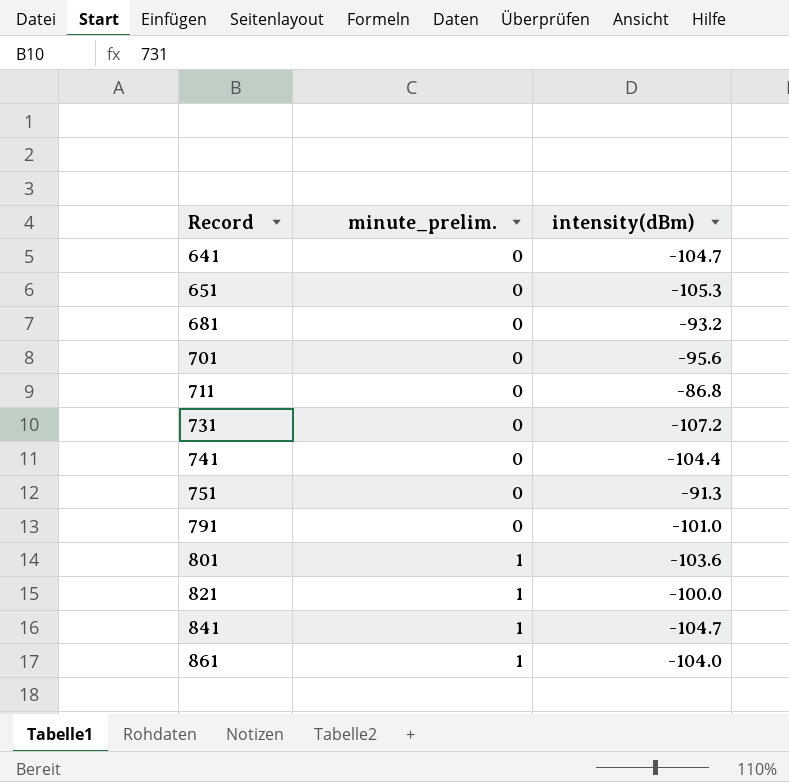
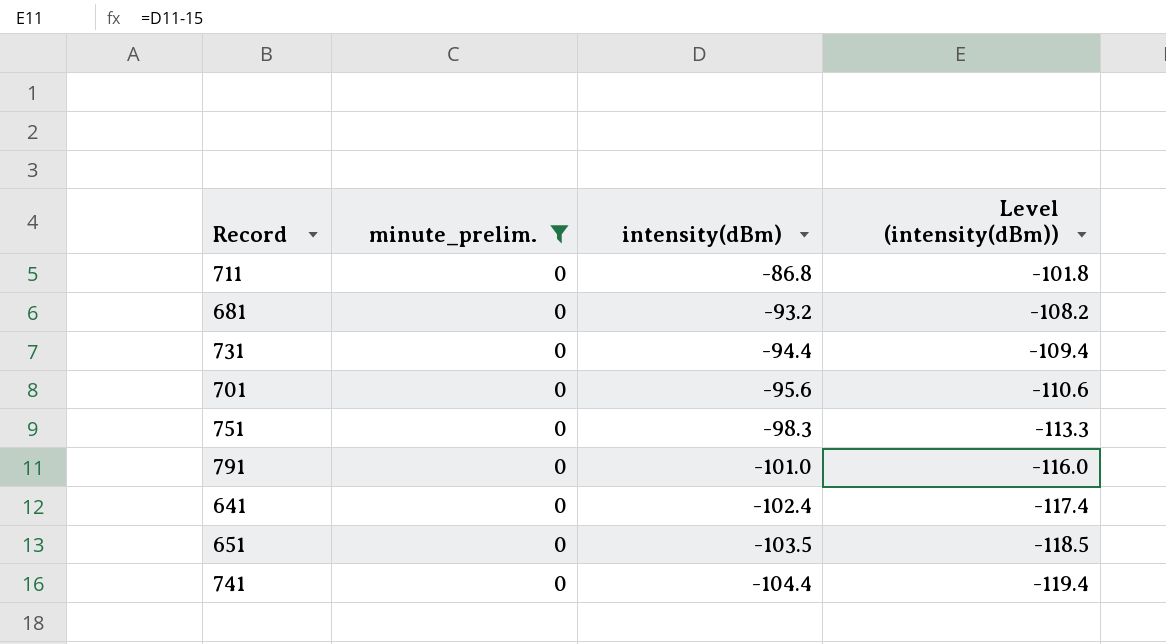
filter: none -> minute_prelim. = 0
row order: Record ascending -> intensity(dBm) descending
column Level (intensity(dBm)) | formula: none -> [intensity(dBm)] - 15
731 | intensity(dBm): -107.2 -> -94.4
751 | intensity(dBm): -91.3 -> -98.3
641 | intensity(dBm): -104.7 -> -102.4
651 | intensity(dBm): -105.3 -> -103.5

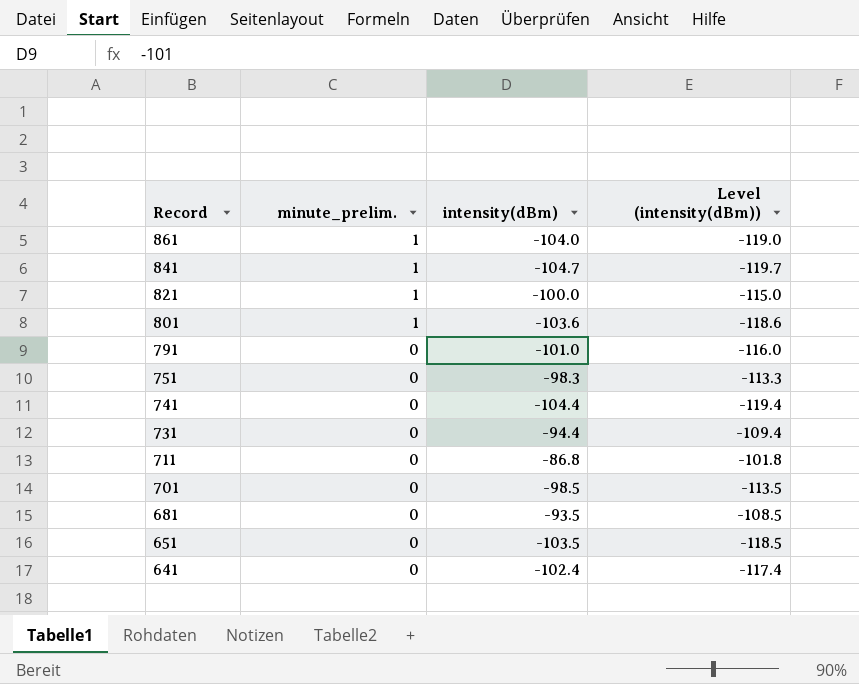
filter: minute_prelim. = 0 -> none
row order: intensity(dBm) descending -> Record descending
701 | intensity(dBm): -95.6 -> -98.5
701 | Level (intensity(dBm)): -110.6 -> -113.5
681 | intensity(dBm): -93.2 -> -93.5
681 | Level (intensity(dBm)): -108.2 -> -108.5

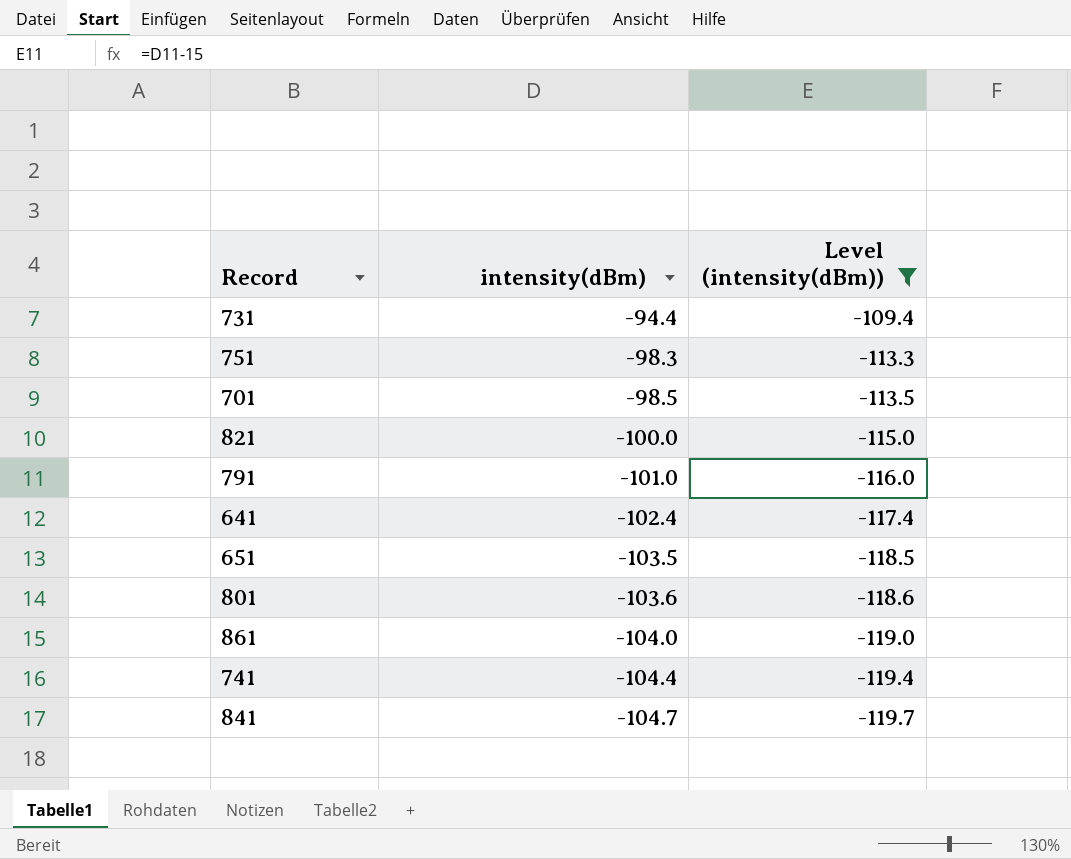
filter: none -> Level (intensity(dBm)) <= -109.4
row order: Record descending -> intensity(dBm) descending
column minute_prelim. | position: 2 -> none

